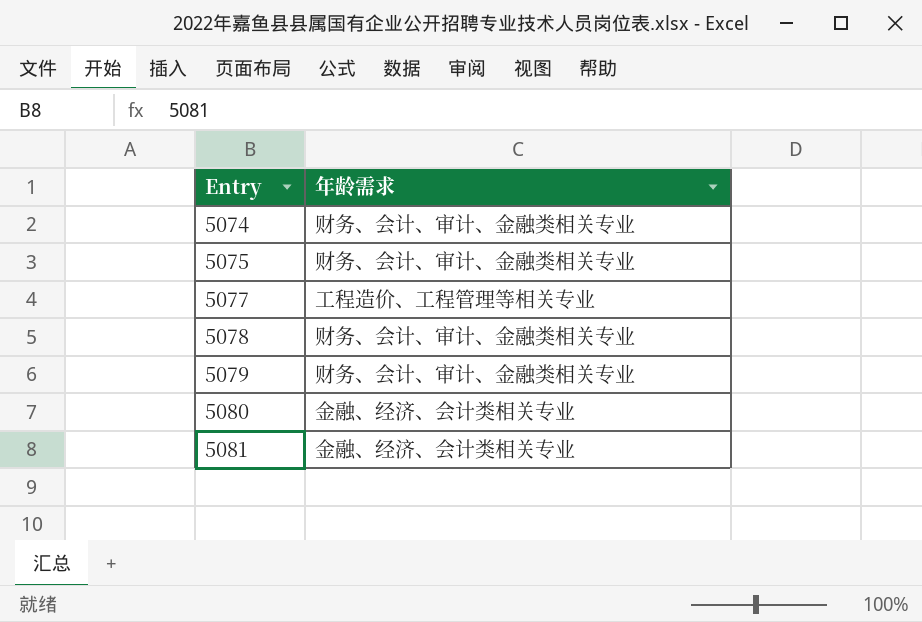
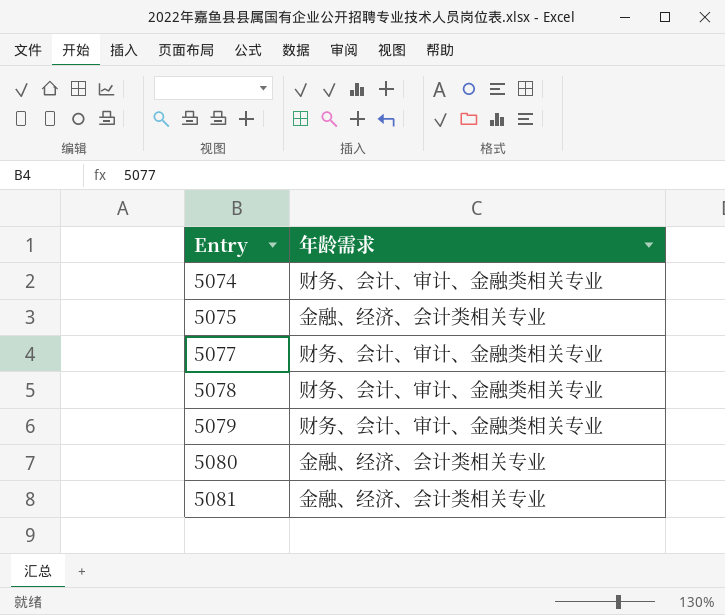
5075 | 年龄需求: 财务、会计、审计、金融类相关专业 -> 金融、经济、会计类相关专业
5077 | 年龄需求: 工程造价、工程管理等相关专业 -> 财务、会计、审计、金融类相关专业

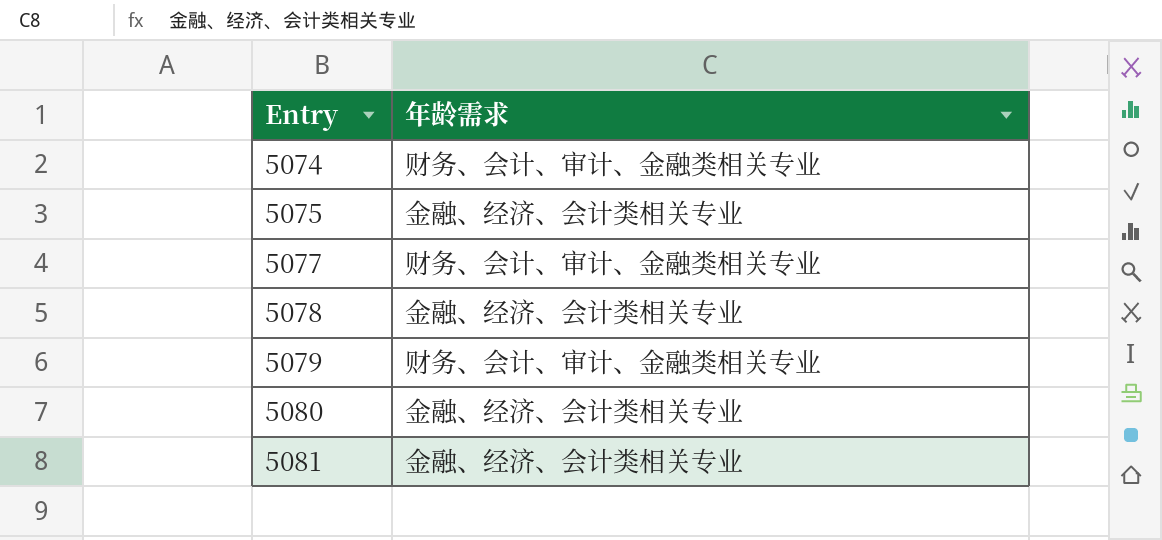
5078 | 年龄需求: 财务、会计、审计、金融类相关专业 -> 金融、经济、会计类相关专业

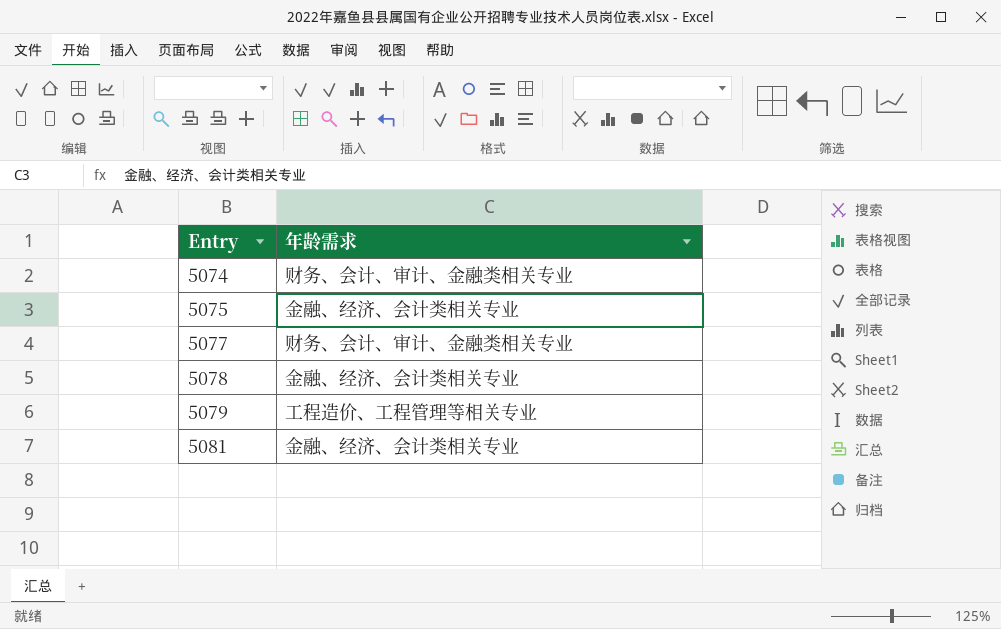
row 5080: 金融、经济、会计类相关专业 -> none
5079 | 年龄需求: 财务、会计、审计、金融类相关专业 -> 工程造价、工程管理等相关专业

